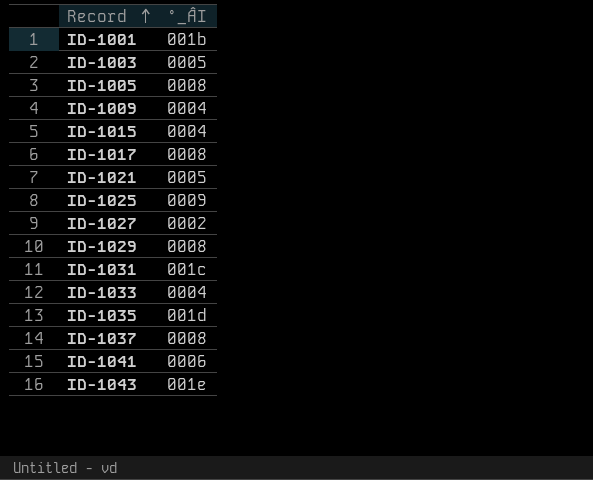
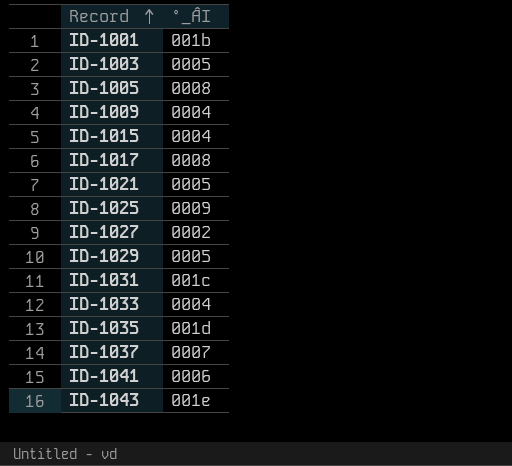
ID-1029 | °_ÂI: 0008 -> 0005
ID-1037 | °_ÂI: 0008 -> 0007

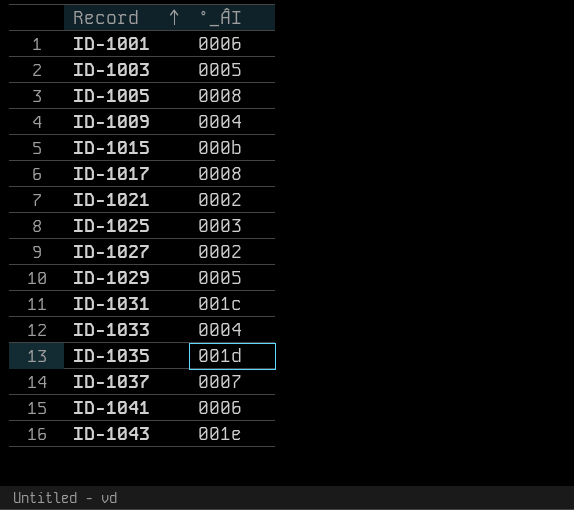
ID-1001 | °_ÂI: 001b -> 0006
ID-1015 | °_ÂI: 0004 -> 000b
ID-1021 | °_ÂI: 0005 -> 0002
ID-1025 | °_ÂI: 0009 -> 0003

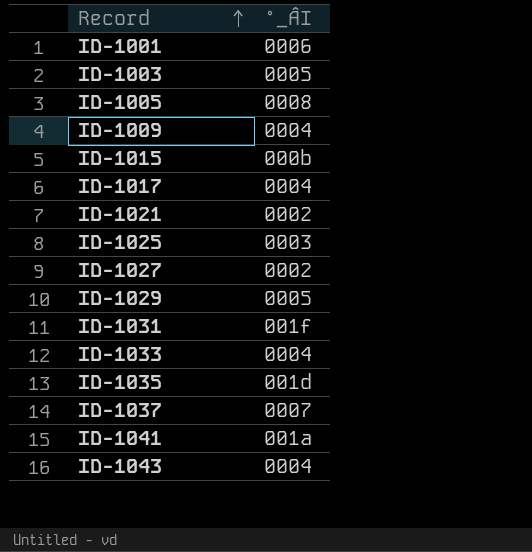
ID-1017 | °_ÂI: 0008 -> 0004
ID-1031 | °_ÂI: 001c -> 001f
ID-1041 | °_ÂI: 0006 -> 001a
ID-1043 | °_ÂI: 001e -> 0004

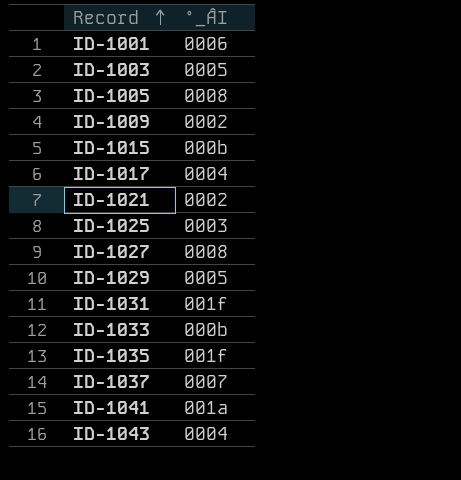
ID-1009 | °_ÂI: 0004 -> 0002
ID-1027 | °_ÂI: 0002 -> 0008
ID-1033 | °_ÂI: 0004 -> 000b
ID-1035 | °_ÂI: 001d -> 001f

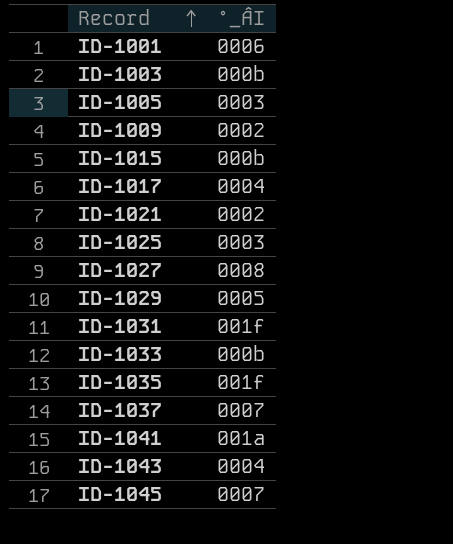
ID-1003 | °_ÂI: 0005 -> 000b
ID-1005 | °_ÂI: 0008 -> 0003
row ID-1045: none -> 0007

